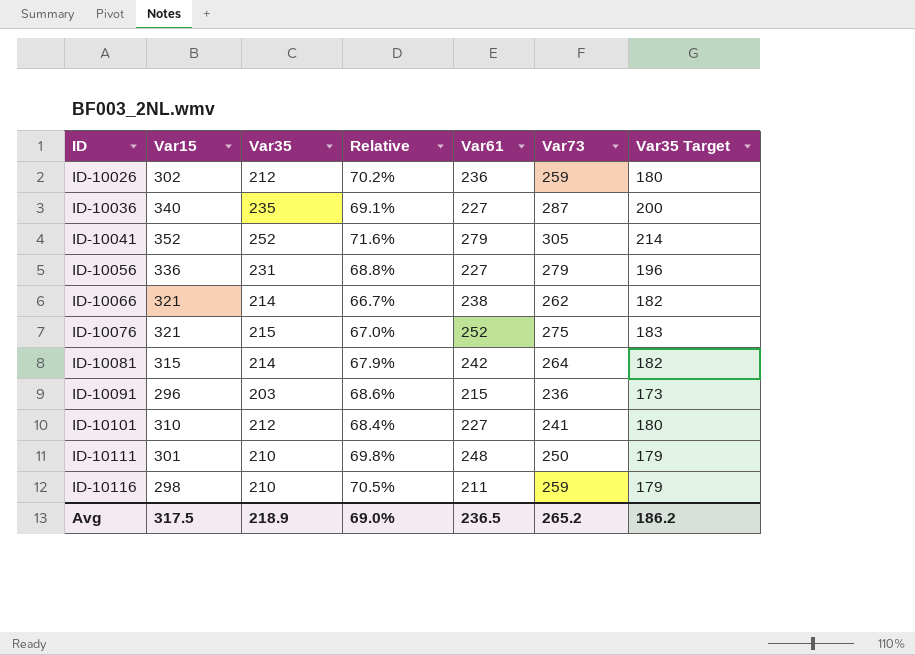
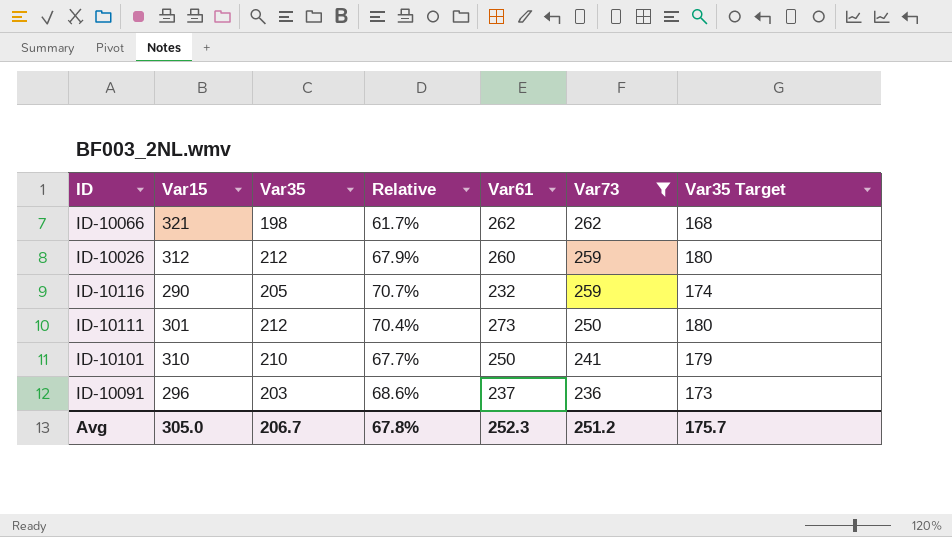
filter: none -> Var73 <= 262
row order: ID ascending -> Var73 descending
ID-10066 | Var35: 214 -> 198
ID-10066 | Relative: 66.7% -> 61.7%
ID-10066 | Var61: 238 -> 262
ID-10066 | Var35 Target: 182 -> 168
ID-10026 | Var15: 302 -> 312
ID-10026 | Relative: 70.2% -> 67.9%
ID-10026 | Var61: 236 -> 260
ID-10116 | Var15: 298 -> 290
ID-10116 | Var35: 210 -> 205
ID-10116 | Relative: 70.5% -> 70.7%
ID-10116 | Var61: 211 -> 232
ID-10116 | Var35 Target: 179 -> 174
ID-10111 | Var35: 210 -> 212
ID-10111 | Relative: 69.8% -> 70.4%
ID-10111 | Var61: 248 -> 273
ID-10111 | Var35 Target: 179 -> 180
ID-10101 | Var35: 212 -> 210
ID-10101 | Relative: 68.4% -> 67.7%
ID-10101 | Var61: 227 -> 250
ID-10101 | Var35 Target: 180 -> 179
ID-10091 | Var61: 215 -> 237
Avg | Var15: 317.5 -> 305.0
Avg | Var35: 218.9 -> 206.7
Avg | Relative: 69.0% -> 67.8%
Avg | Var61: 236.5 -> 252.3
Avg | Var73: 265.2 -> 251.2
Avg | Var35 Target: 186.2 -> 175.7

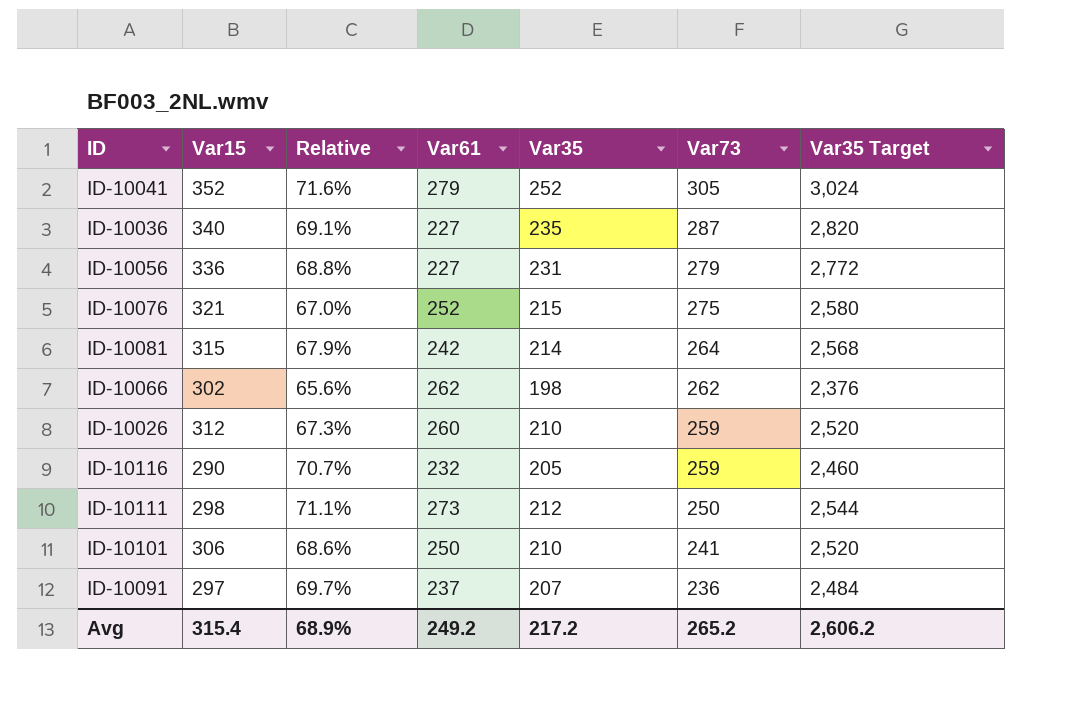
filter: Var73 <= 262 -> none
column Var35 | position: 3 -> 5
column Var35 Target | formula: [Var35] * 0.85 -> [Var35] * 12
ID-10066 | Var15: 321 -> 302
ID-10066 | Relative: 61.7% -> 65.6%
ID-10026 | Relative: 67.9% -> 67.3%
ID-10026 | Var35: 212 -> 210
ID-10111 | Var15: 301 -> 298
ID-10111 | Relative: 70.4% -> 71.1%
ID-10101 | Var15: 310 -> 306
ID-10101 | Relative: 67.7% -> 68.6%
ID-10091 | Var15: 296 -> 297
ID-10091 | Relative: 68.6% -> 69.7%
ID-10091 | Var35: 203 -> 207
Avg | Var15: 305.0 -> 315.4
Avg | Relative: 67.8% -> 68.9%
Avg | Var61: 252.3 -> 249.2
Avg | Var35: 206.7 -> 217.2
Avg | Var73: 251.2 -> 265.2
Avg | Var35 Target: 175.7 -> 2,606.2

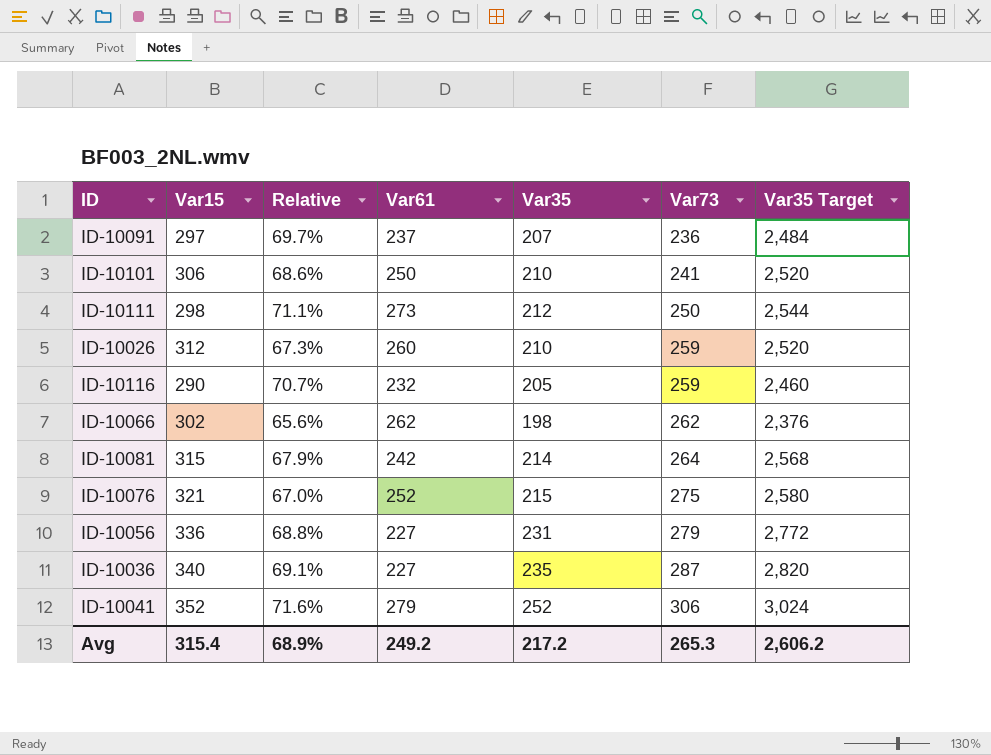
row order: Var73 descending -> Var73 ascending
ID-10041 | Var73: 305 -> 306
Avg | Var73: 265.2 -> 265.3

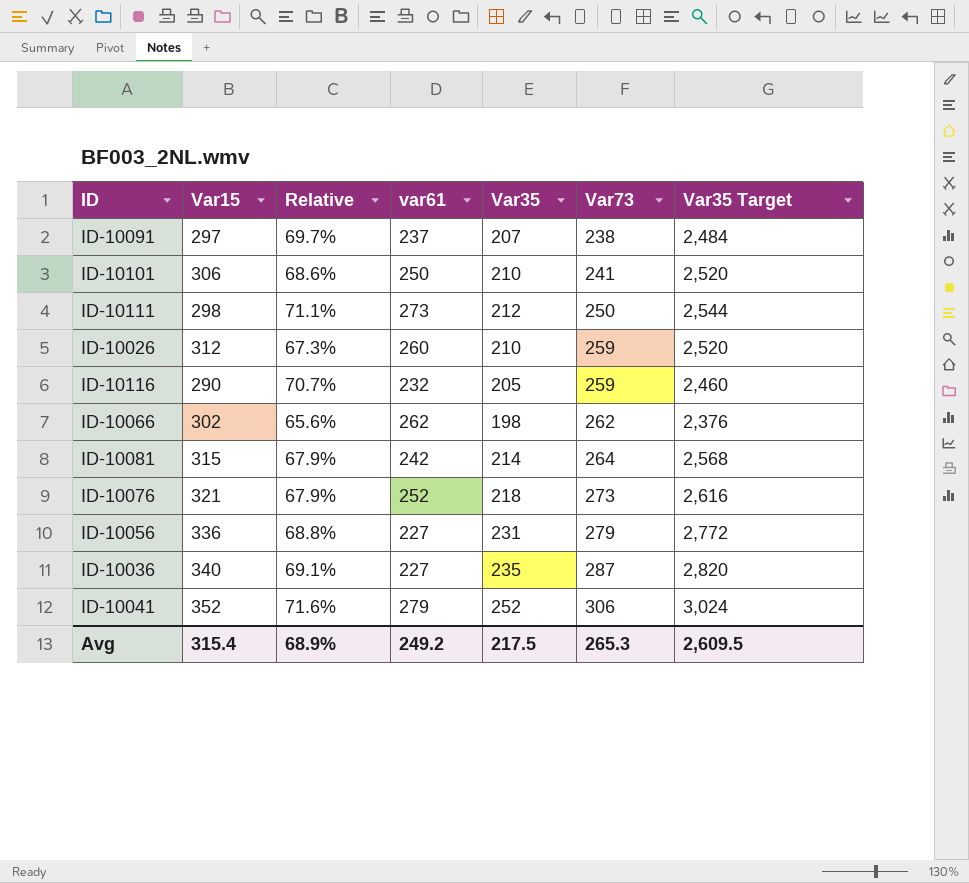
column name: Var61 -> var61
ID-10091 | Var73: 236 -> 238
ID-10076 | Relative: 67.0% -> 67.9%
ID-10076 | Var35: 215 -> 218
ID-10076 | Var73: 275 -> 273
ID-10076 | Var35 Target: 2,580 -> 2,616
Avg | Var35: 217.2 -> 217.5
Avg | Var35 Target: 2,606.2 -> 2,609.5

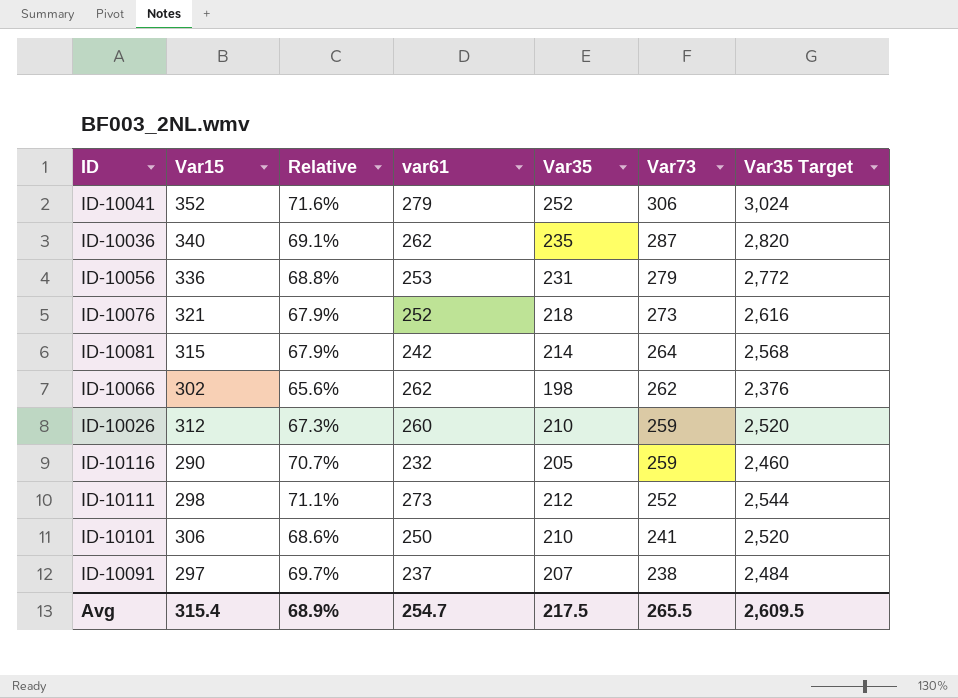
row order: Var73 ascending -> Var73 descending
ID-10036 | var61: 227 -> 262
ID-10056 | var61: 227 -> 253
ID-10111 | Var73: 250 -> 252
Avg | var61: 249.2 -> 254.7
Avg | Var73: 265.3 -> 265.5

